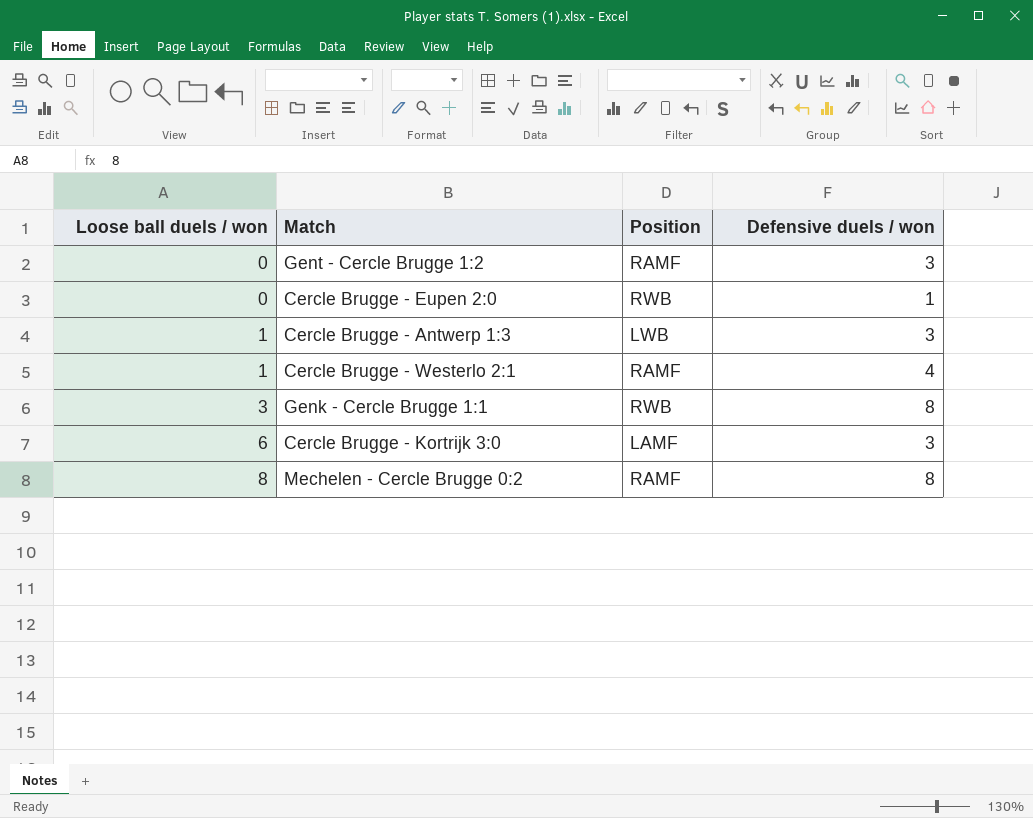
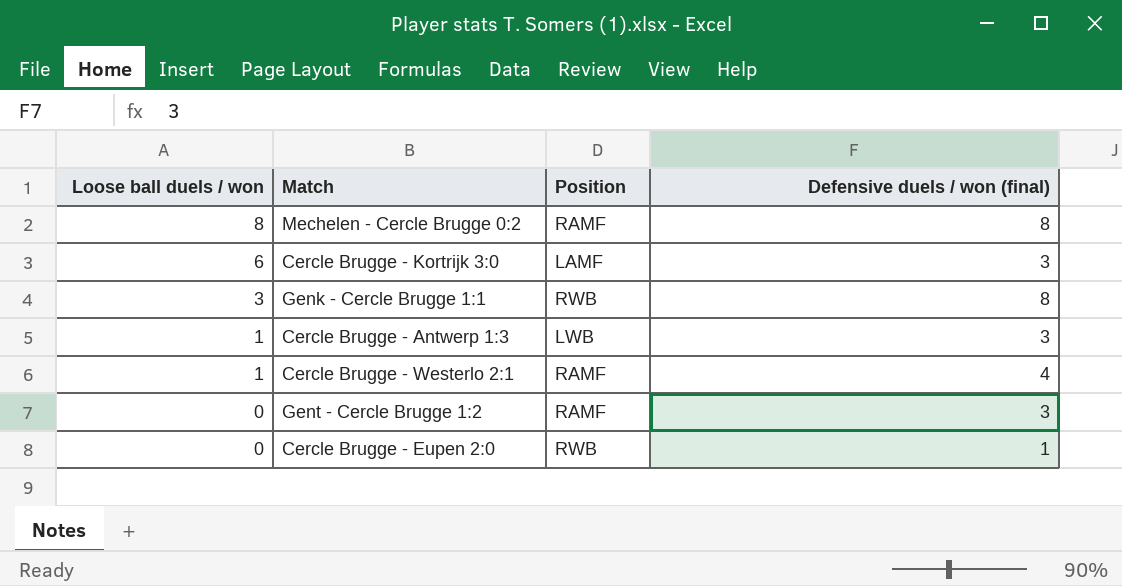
row order: Loose ball duels / won ascending -> Loose ball duels / won descending
column name: Defensive duels / won -> Defensive duels / won (final)

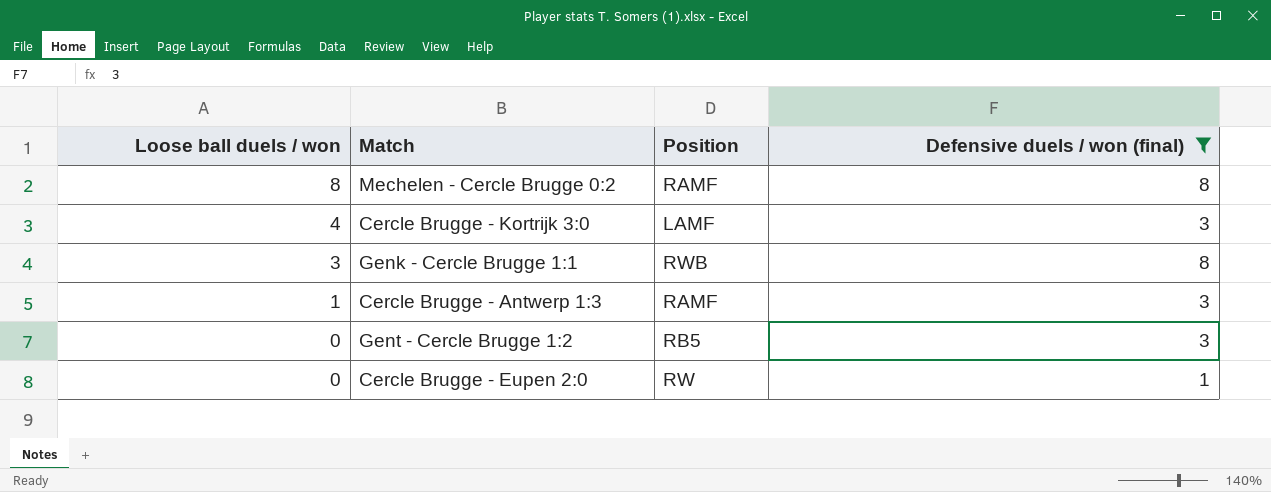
filter: none -> Defensive duels / won (final) != 4
Cercle Brugge - Kortrijk 3:0 | Loose ball duels / won: 6 -> 4
Cercle Brugge - Antwerp 1:3 | Position: LWB -> RAMF
Gent - Cercle Brugge 1:2 | Position: RAMF -> RB5
Cercle Brugge - Eupen 2:0 | Position: RWB -> RW

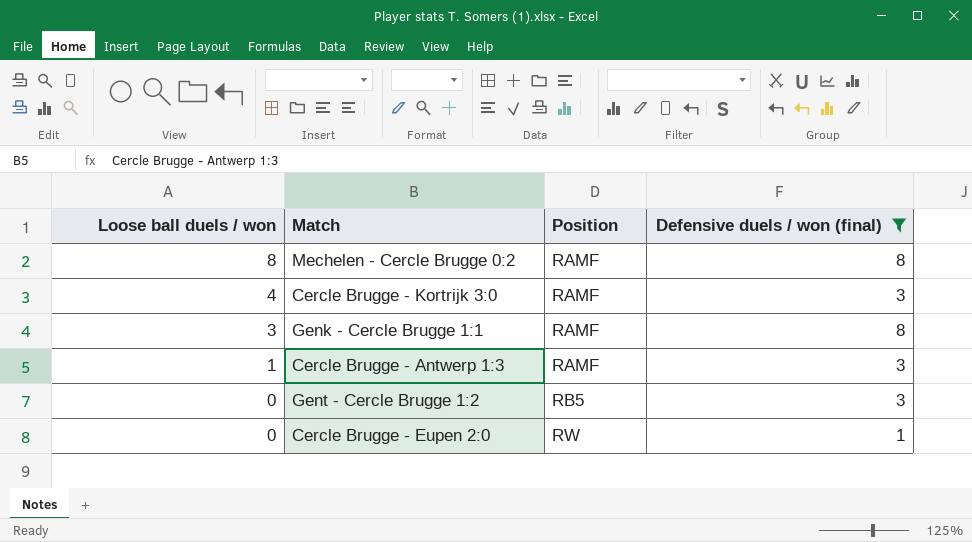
Cercle Brugge - Kortrijk 3:0 | Position: LAMF -> RAMF
Genk - Cercle Brugge 1:1 | Position: RWB -> RAMF

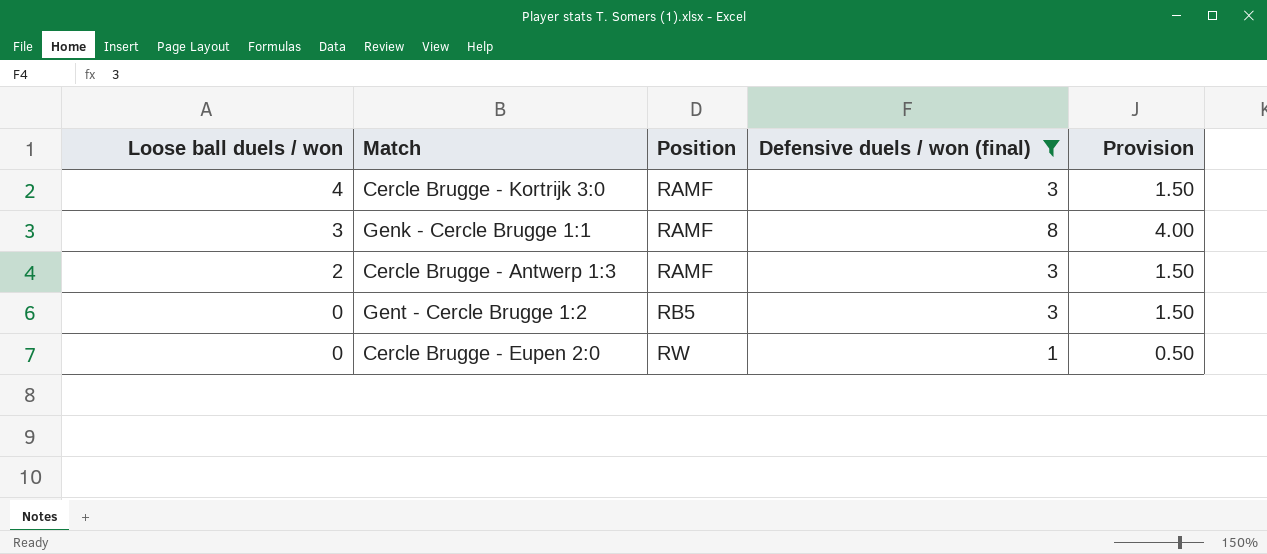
column Provision | formula: none -> [Defensive duels / won (final)] * 0.5
row Mechelen - Cercle Brugge 0:2: 8 | RAMF | 8 -> none
Cercle Brugge - Antwerp 1:3 | Loose ball duels / won: 1 -> 2

